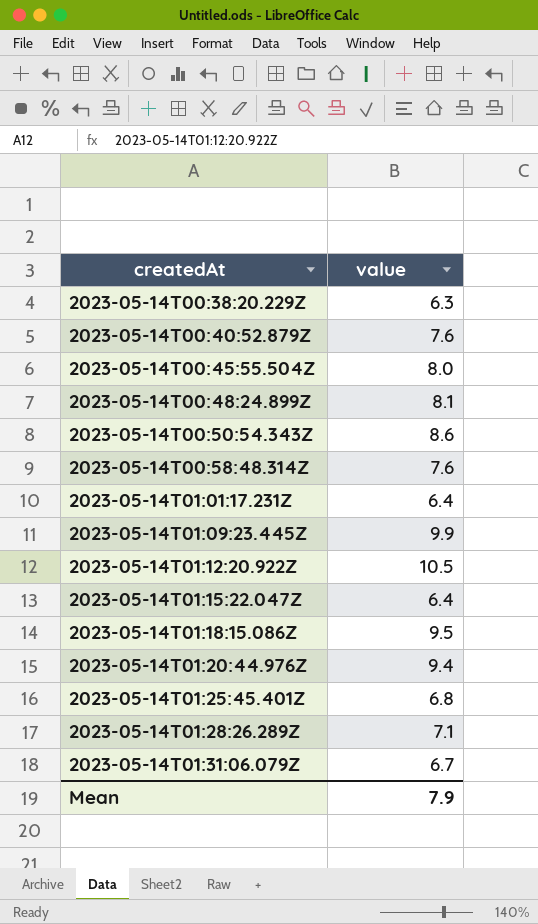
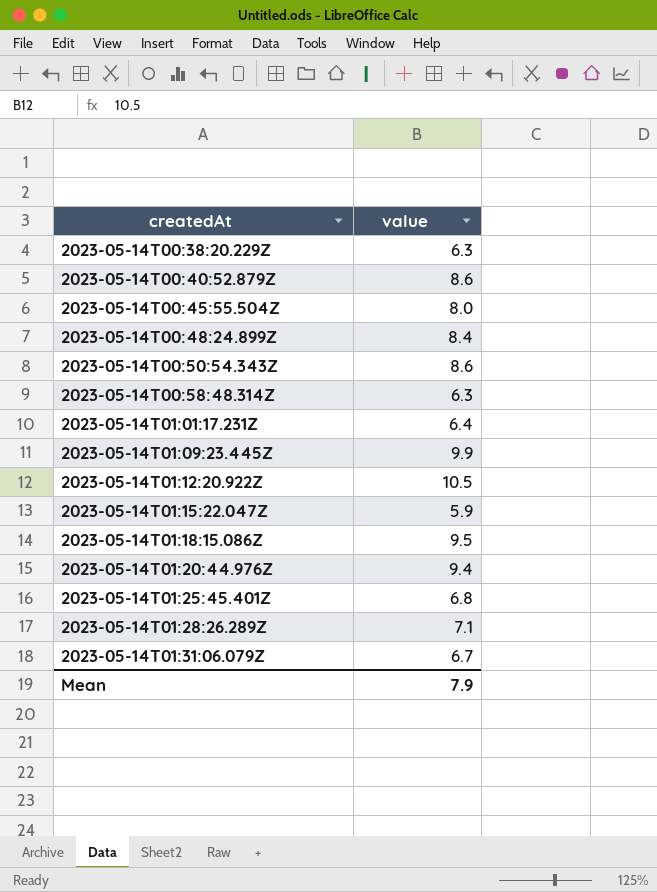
2023-05-14T00:40:52.879Z | value: 7.6 -> 8.6
2023-05-14T00:48:24.899Z | value: 8.1 -> 8.4
2023-05-14T00:58:48.314Z | value: 7.6 -> 6.3
2023-05-14T01:15:22.047Z | value: 6.4 -> 5.9

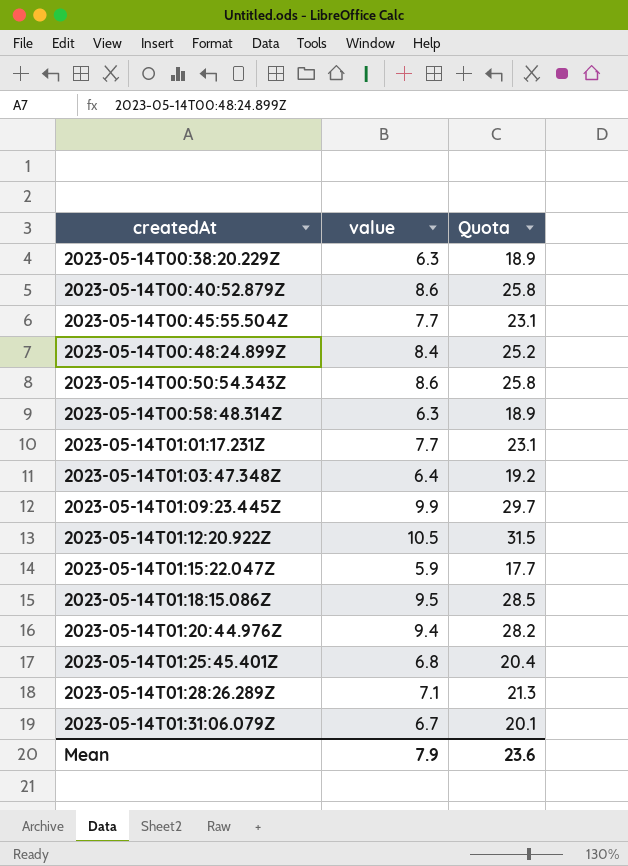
column Quota | formula: none -> [value] * 3
2023-05-14T00:45:55.504Z | value: 8.0 -> 7.7
2023-05-14T01:01:17.231Z | value: 6.4 -> 7.7
row 2023-05-14T01:03:47.348Z: none -> 6.4 | 19.2

